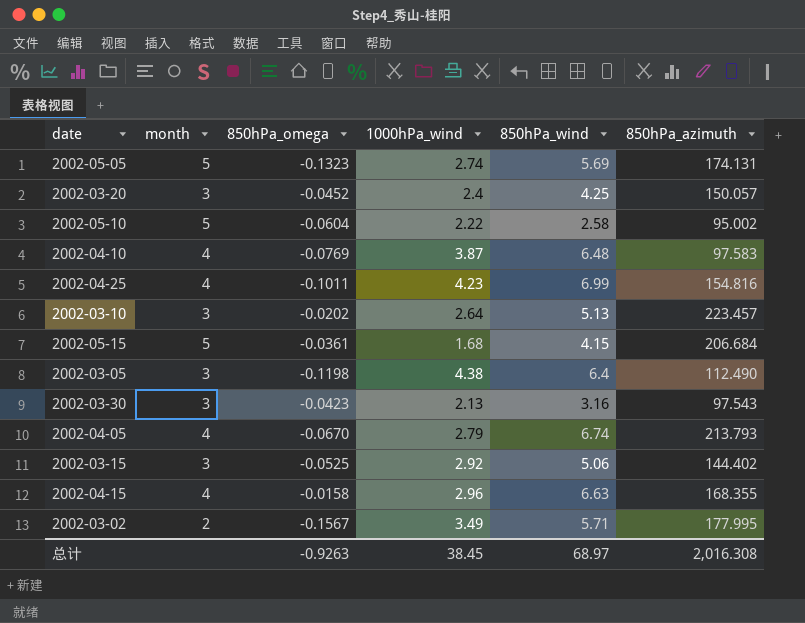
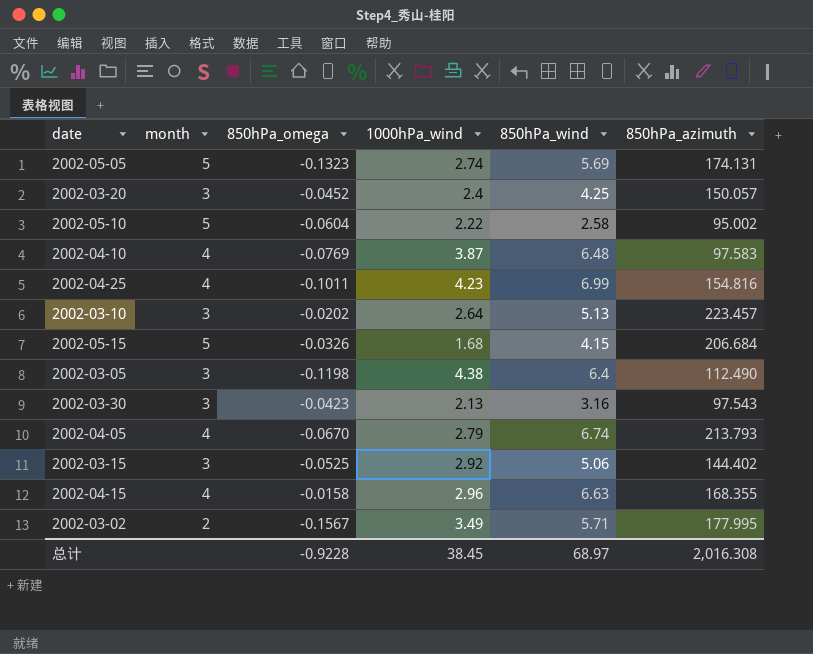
2002-05-15 | 850hPa_omega: -0.0361 -> -0.0326
总计 | 850hPa_omega: -0.9263 -> -0.9228

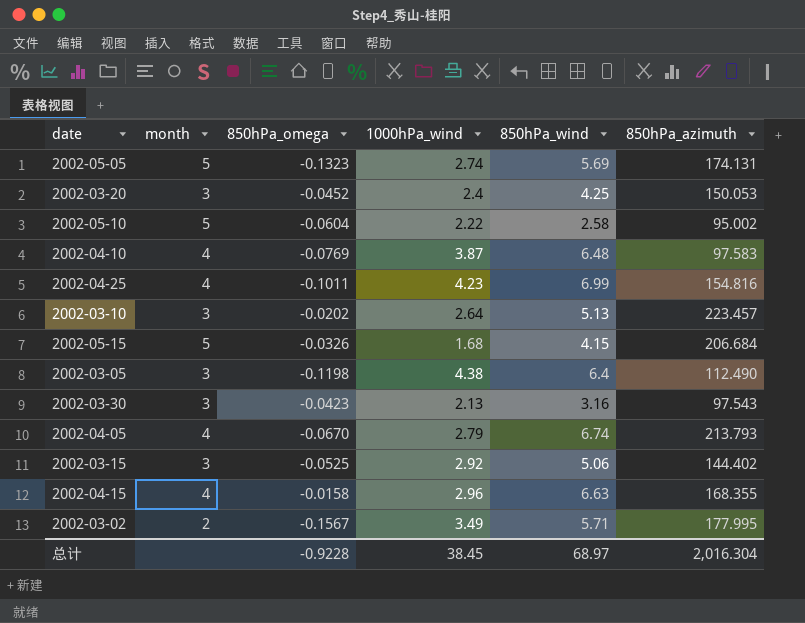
2002-03-20 | 850hPa_azimuth: 150.057 -> 150.053
总计 | 850hPa_azimuth: 2,016.308 -> 2,016.304

